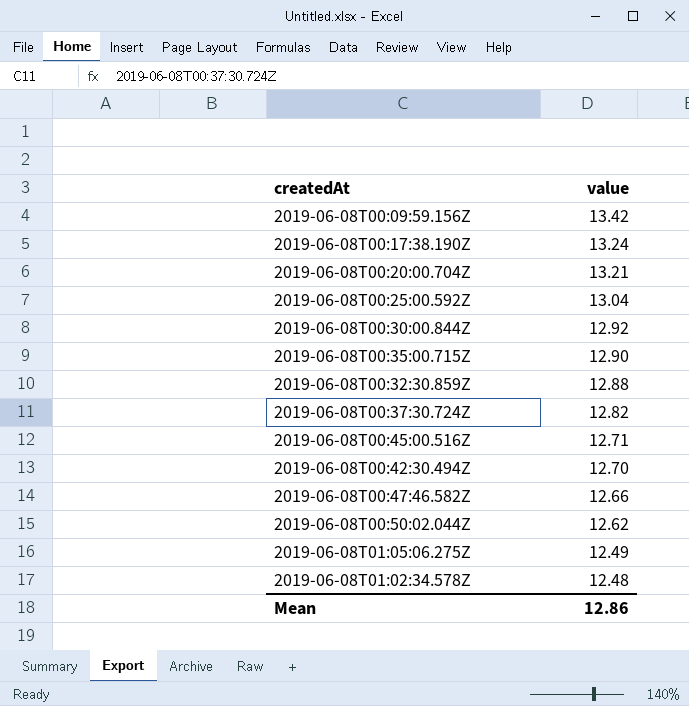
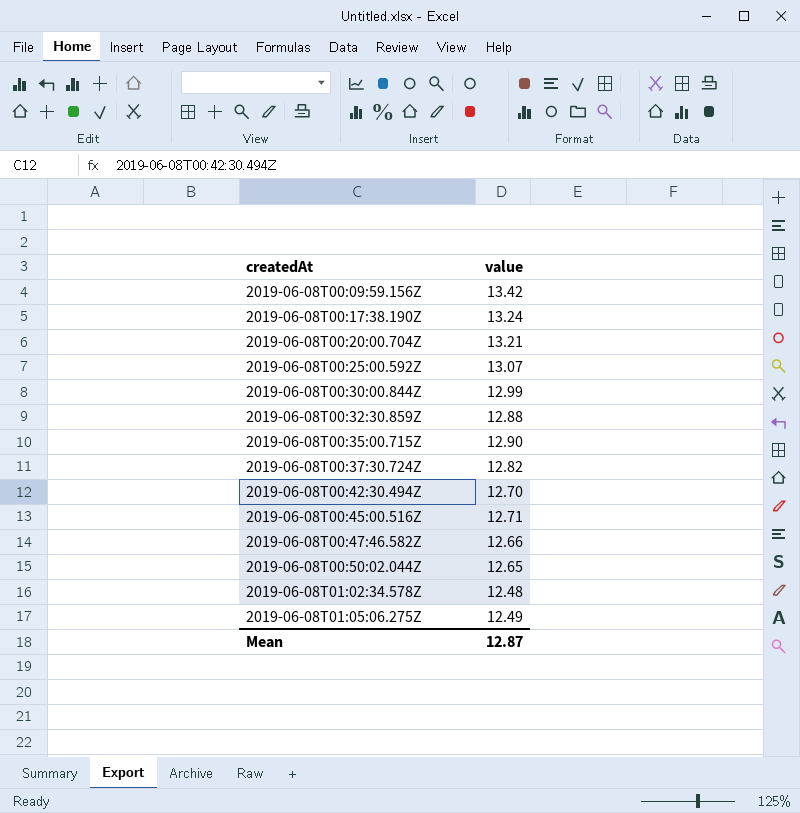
row order: value descending -> createdAt ascending
2019-06-08T00:25:00.592Z | value: 13.04 -> 13.07
2019-06-08T00:30:00.844Z | value: 12.92 -> 12.99
2019-06-08T00:50:02.044Z | value: 12.62 -> 12.65
Mean | value: 12.86 -> 12.87

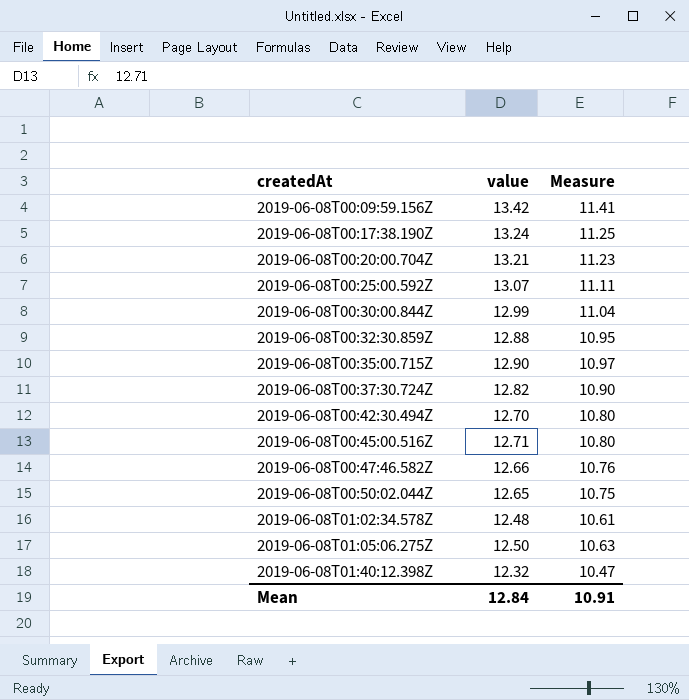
column Measure | formula: none -> [value] * 0.85
2019-06-08T01:05:06.275Z | value: 12.49 -> 12.50
row 2019-06-08T01:40:12.398Z: none -> 12.32 | 10.47
Mean | value: 12.87 -> 12.84

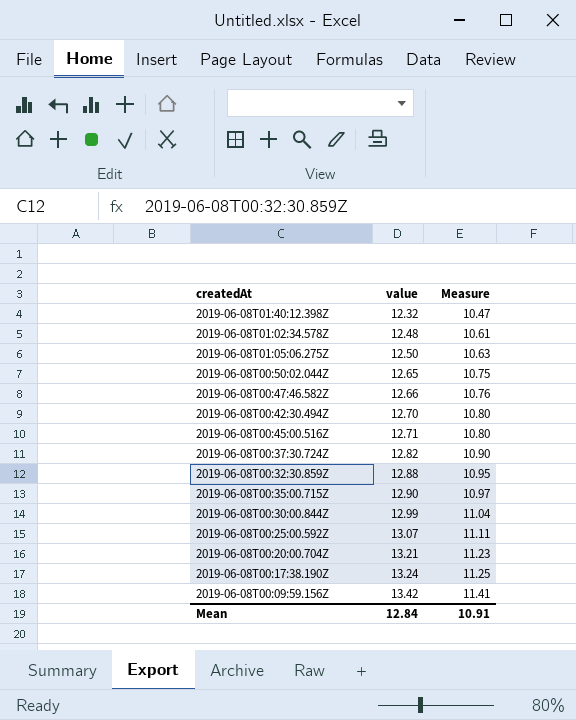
row order: createdAt ascending -> value ascending

